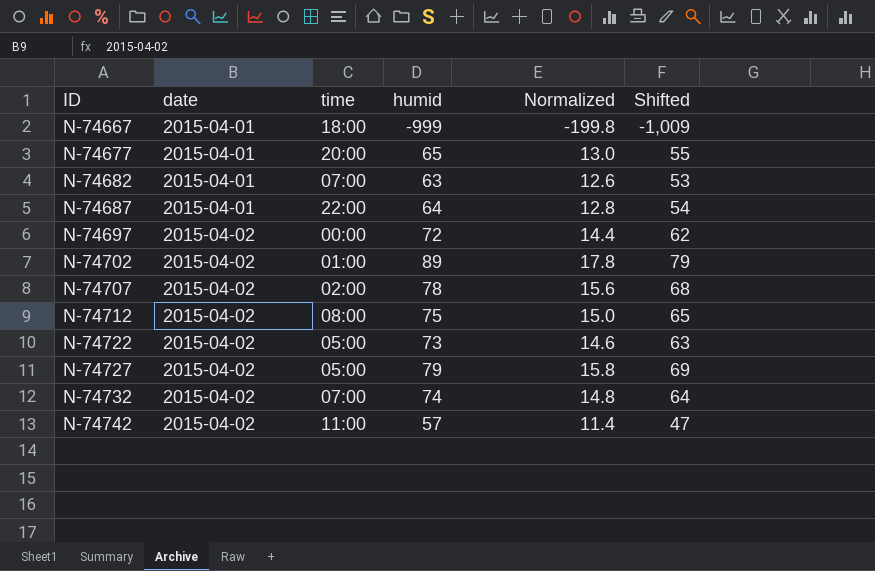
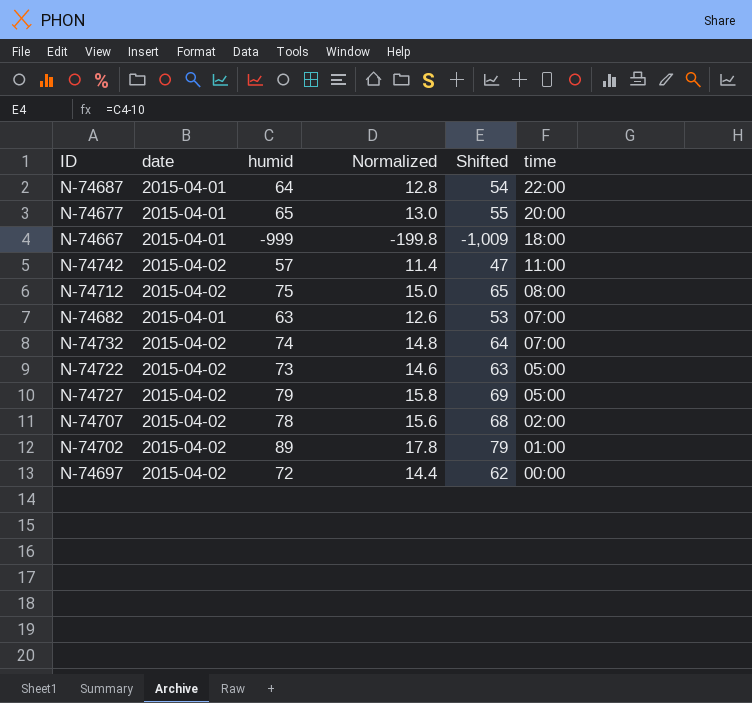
row order: ID ascending -> time descending
column time | position: 3 -> 6

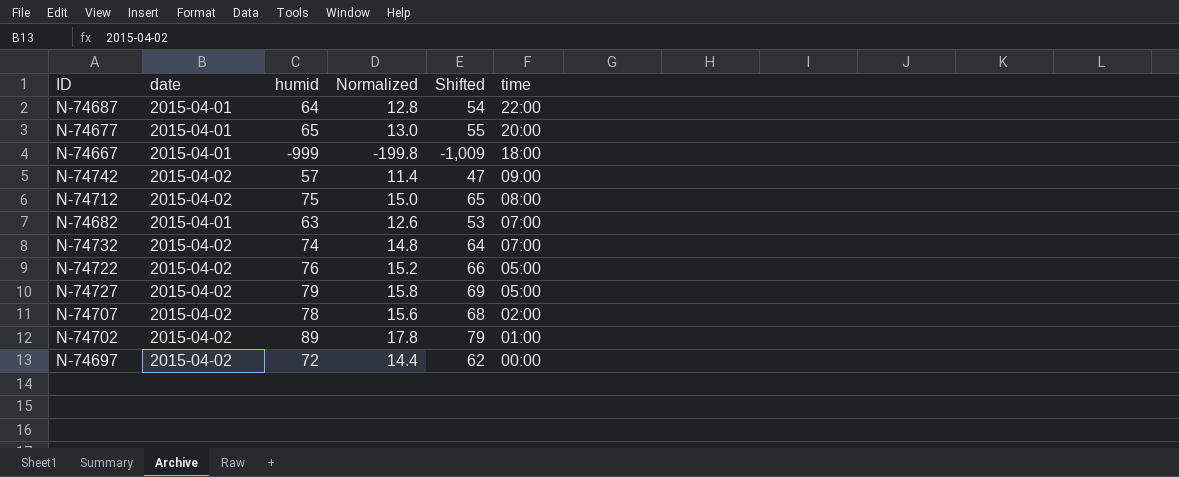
N-74742 | time: 11:00 -> 09:00
N-74722 | humid: 73 -> 76
N-74722 | Normalized: 14.6 -> 15.2
N-74722 | Shifted: 63 -> 66

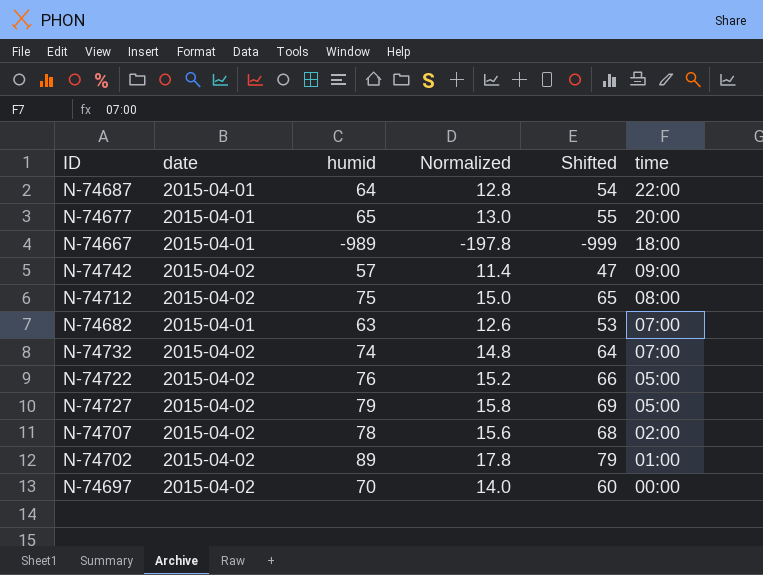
N-74667 | humid: -999 -> -989
N-74667 | Normalized: -199.8 -> -197.8
N-74667 | Shifted: -1,009 -> -999
N-74697 | humid: 72 -> 70
N-74697 | Normalized: 14.4 -> 14.0
N-74697 | Shifted: 62 -> 60

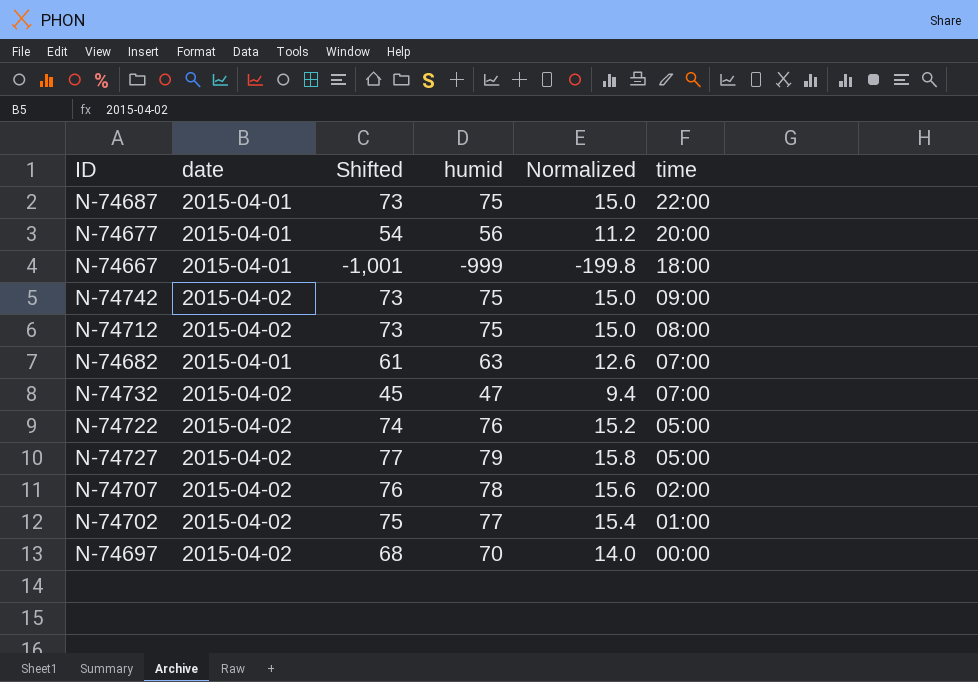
column Shifted | formula: [humid] - 10 -> [humid] - 2
column Shifted | position: 5 -> 3
N-74687 | humid: 64 -> 75
N-74687 | Normalized: 12.8 -> 15.0
N-74677 | humid: 65 -> 56
N-74677 | Normalized: 13.0 -> 11.2
N-74667 | humid: -989 -> -999
N-74667 | Normalized: -197.8 -> -199.8
N-74742 | humid: 57 -> 75
N-74742 | Normalized: 11.4 -> 15.0
N-74732 | humid: 74 -> 47
N-74732 | Normalized: 14.8 -> 9.4
N-74702 | humid: 89 -> 77
N-74702 | Normalized: 17.8 -> 15.4

